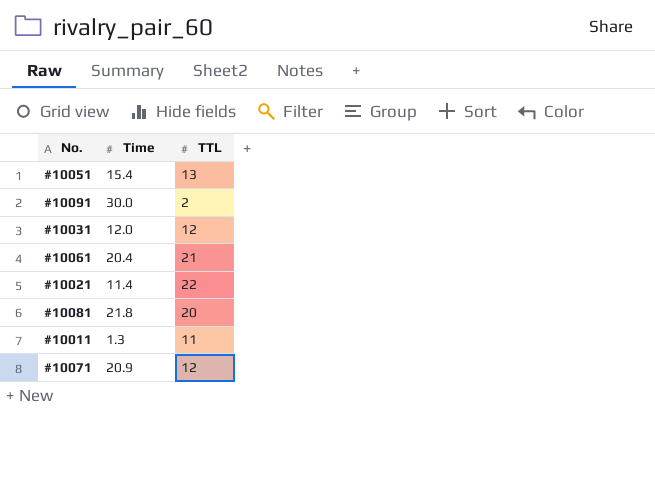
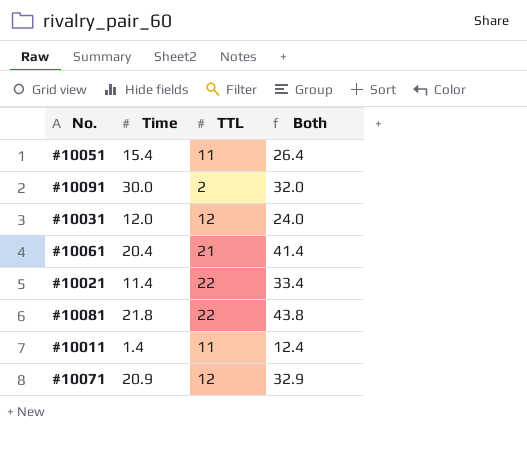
column Both | formula: none -> [Time] + [TTL]
#10051 | TTL: 13 -> 11
#10081 | TTL: 20 -> 22
#10011 | Time: 1.3 -> 1.4

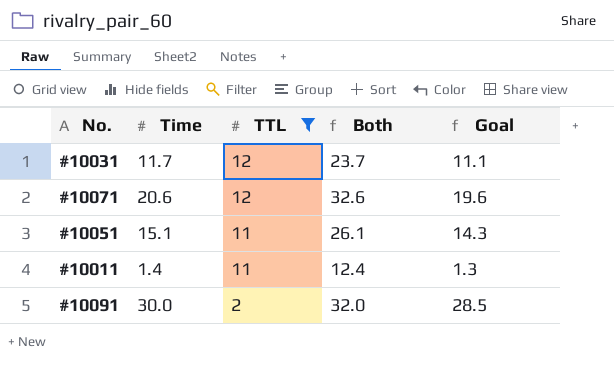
filter: none -> TTL <= 12
row order: none -> TTL descending
column Goal | formula: none -> [Time] * 0.95
#10031 | Time: 12.0 -> 11.7
#10031 | Both: 24.0 -> 23.7
#10071 | Time: 20.9 -> 20.6
#10071 | Both: 32.9 -> 32.6
#10051 | Time: 15.4 -> 15.1
#10051 | Both: 26.4 -> 26.1

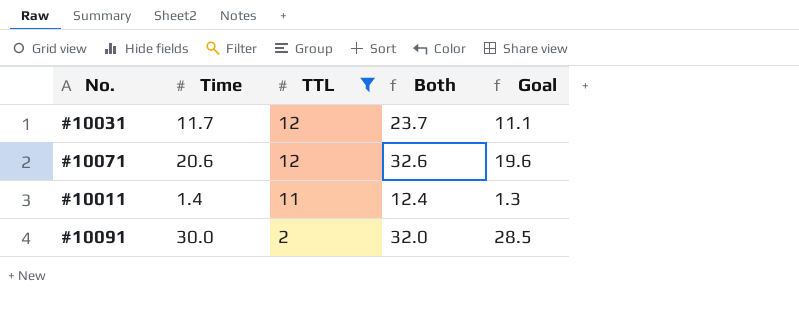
row #10051: 15.1 | 11 | 26.1 | 14.3 -> none

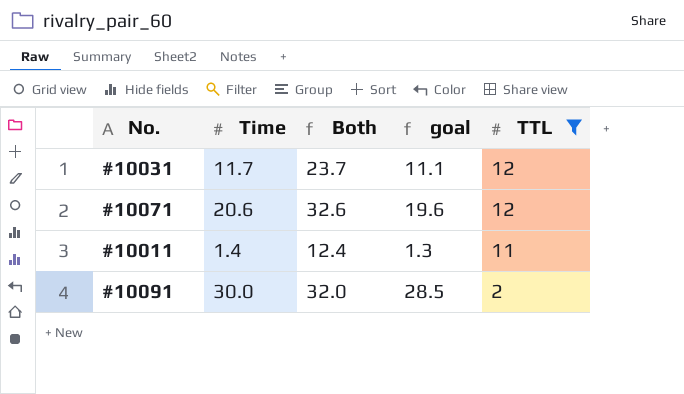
column name: Goal -> goal
column TTL | position: 3 -> 5

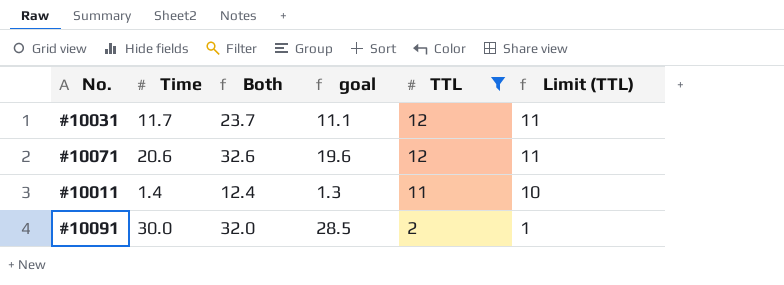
column Limit (TTL) | formula: none -> [TTL] - 1

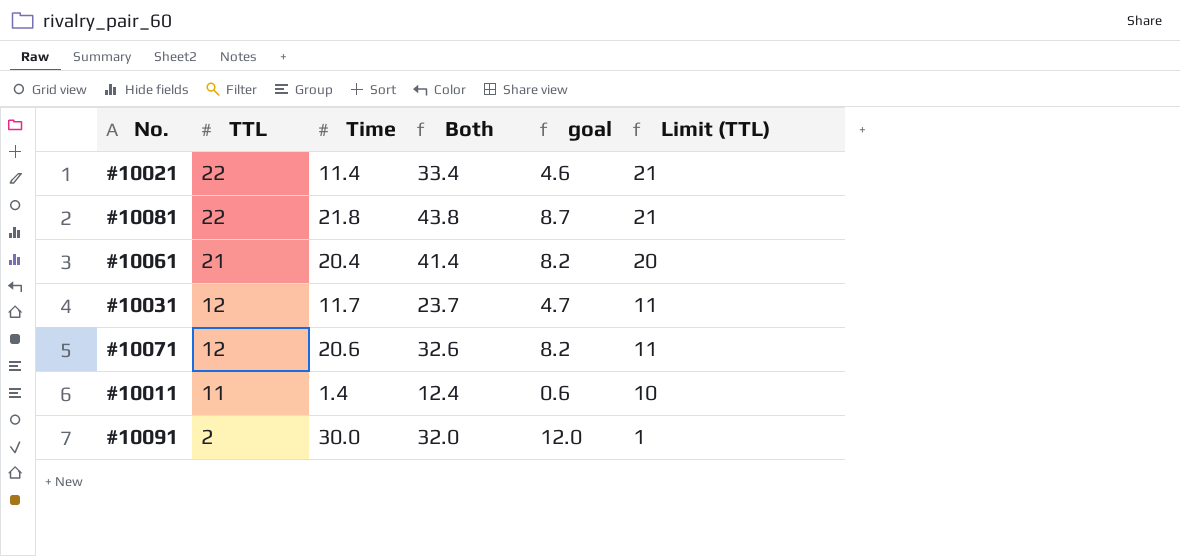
filter: TTL <= 12 -> none
column TTL | position: 5 -> 2
column goal | formula: [Time] * 0.95 -> [Time] * 0.4

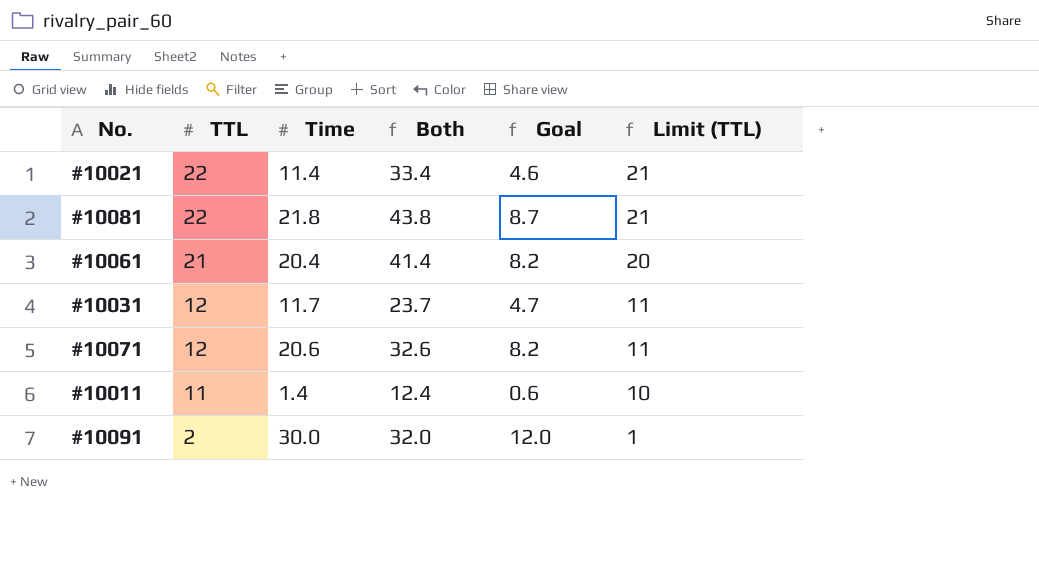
column name: goal -> Goal

